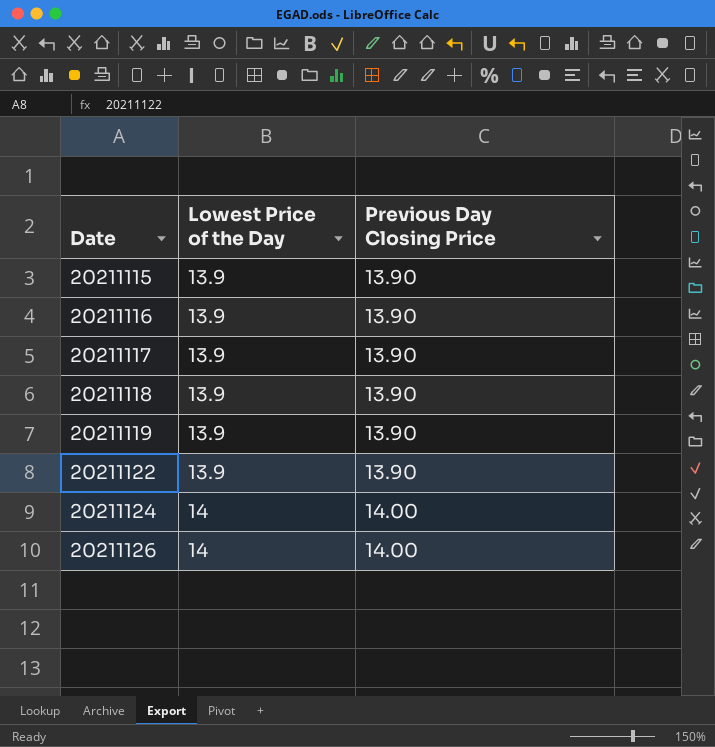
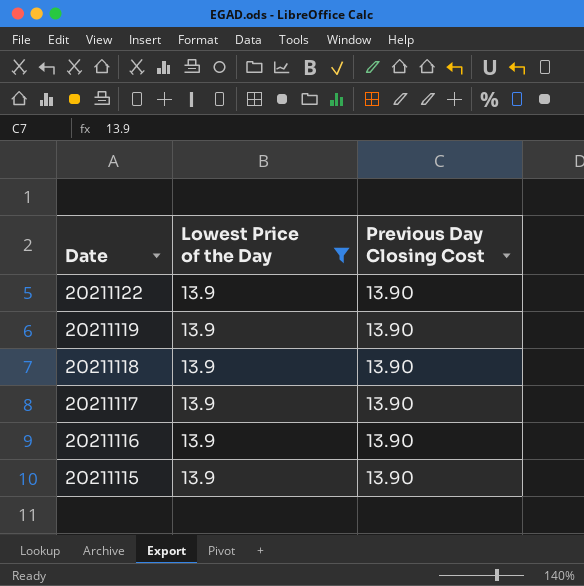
filter: none -> Lowest Price of the Day = 13.9
row order: Date ascending -> Date descending
column name: Previous Day Closing Price -> Previous Day Closing Cost

